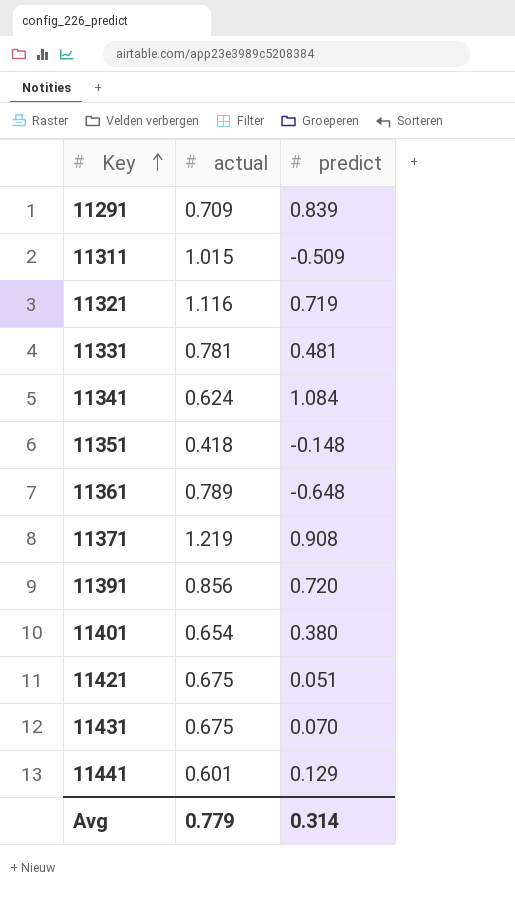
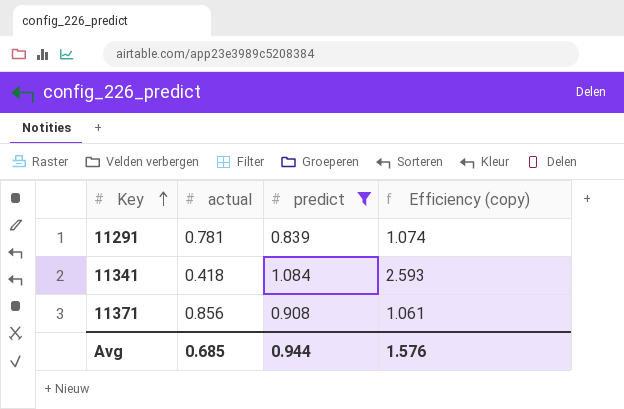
filter: none -> predict >= 0.839
column Efficiency (copy) | formula: none -> [predict] / [actual]
11291 | actual: 0.709 -> 0.781
11341 | actual: 0.624 -> 0.418
11371 | actual: 1.219 -> 0.856
Avg | actual: 0.779 -> 0.685
Avg | predict: 0.314 -> 0.944

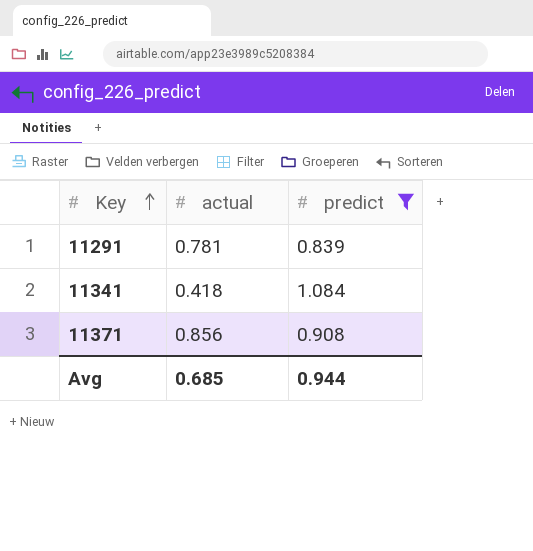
column Efficiency (copy) | formula: [predict] / [actual] -> none

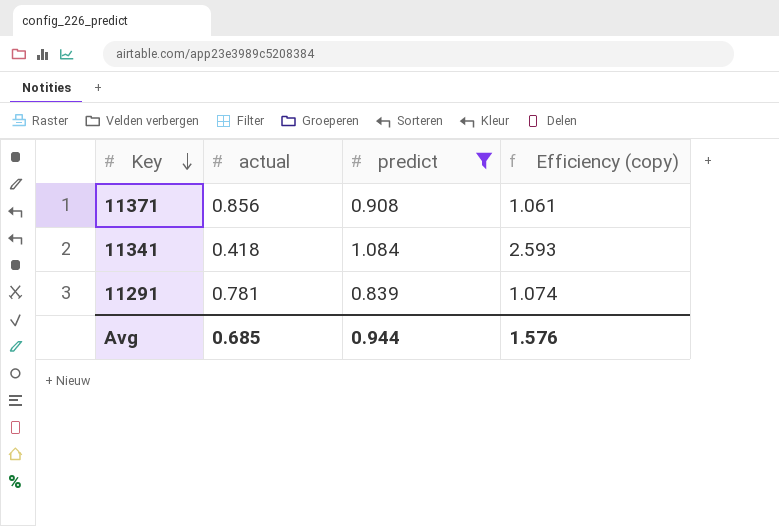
row order: Key ascending -> Key descending
column Efficiency (copy) | formula: none -> [predict] / [actual]

